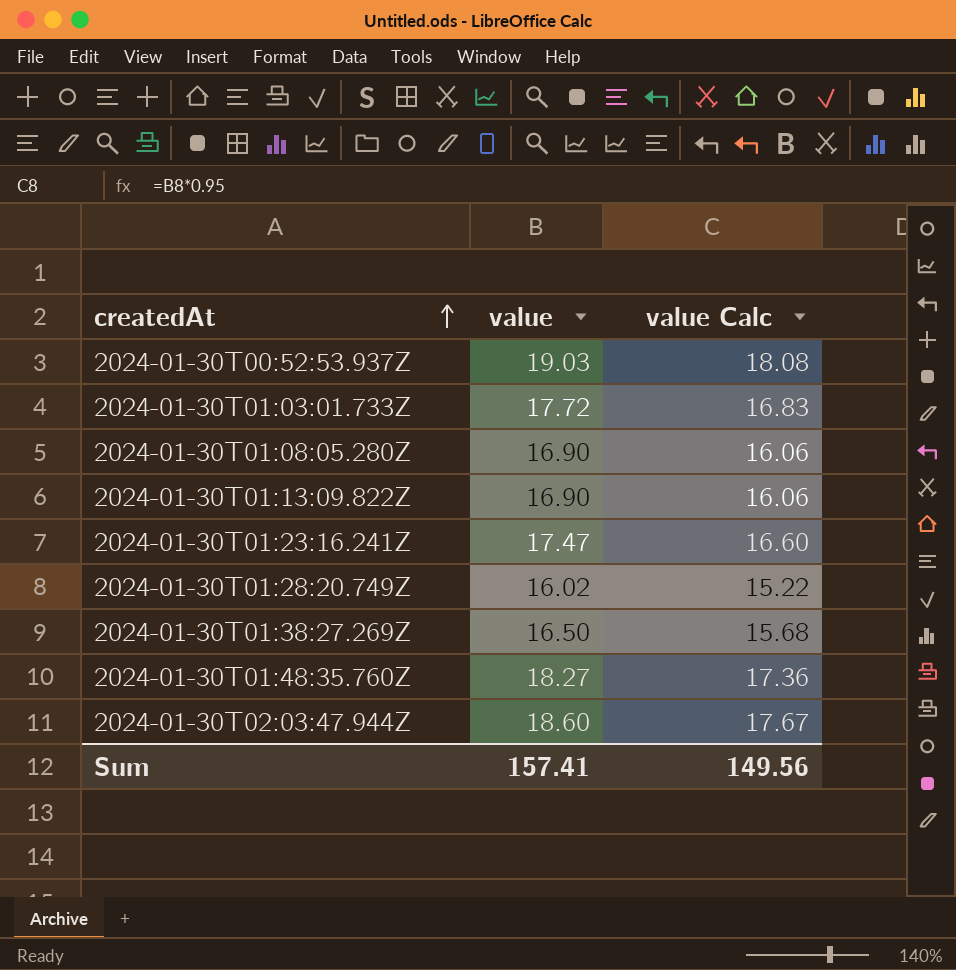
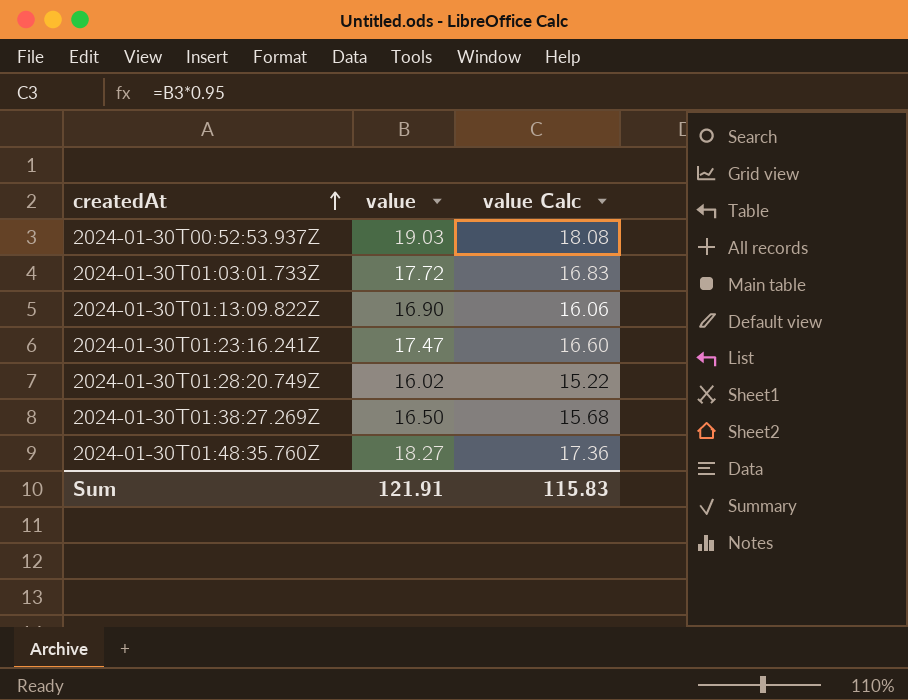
row 2024-01-30T01:08:05.280Z: 16.90 | 16.06 -> none
row 2024-01-30T02:03:47.944Z: 18.60 | 17.67 -> none
Sum | value: 157.41 -> 121.91
Sum | value Calc: 149.56 -> 115.83

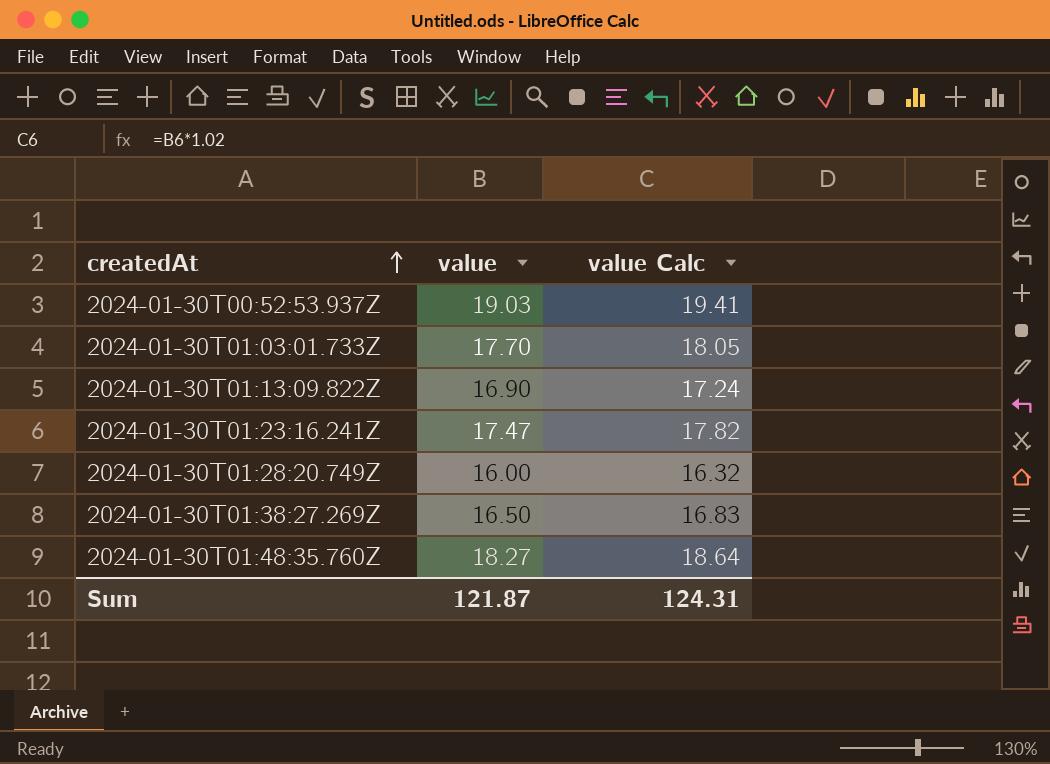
column value Calc | formula: [value] * 0.95 -> [value] * 1.02
2024-01-30T01:03:01.733Z | value: 17.72 -> 17.70
2024-01-30T01:28:20.749Z | value: 16.02 -> 16.00
Sum | value: 121.91 -> 121.87
Sum | value Calc: 115.83 -> 124.31

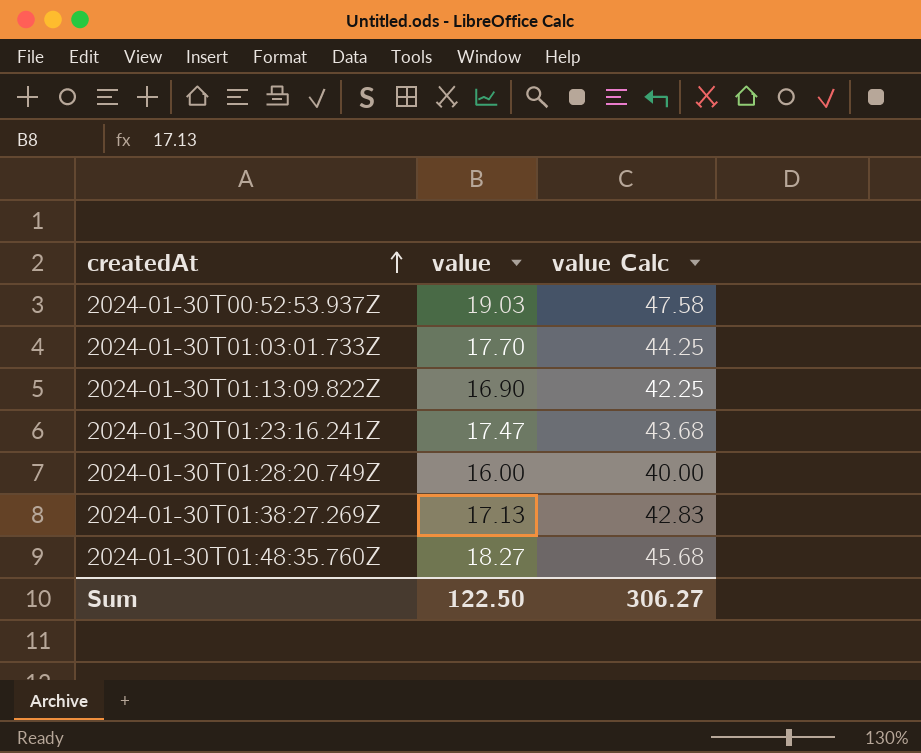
column value Calc | formula: [value] * 1.02 -> [value] * 2.5
2024-01-30T01:38:27.269Z | value: 16.50 -> 17.13
Sum | value: 121.87 -> 122.50
Sum | value Calc: 124.31 -> 306.27

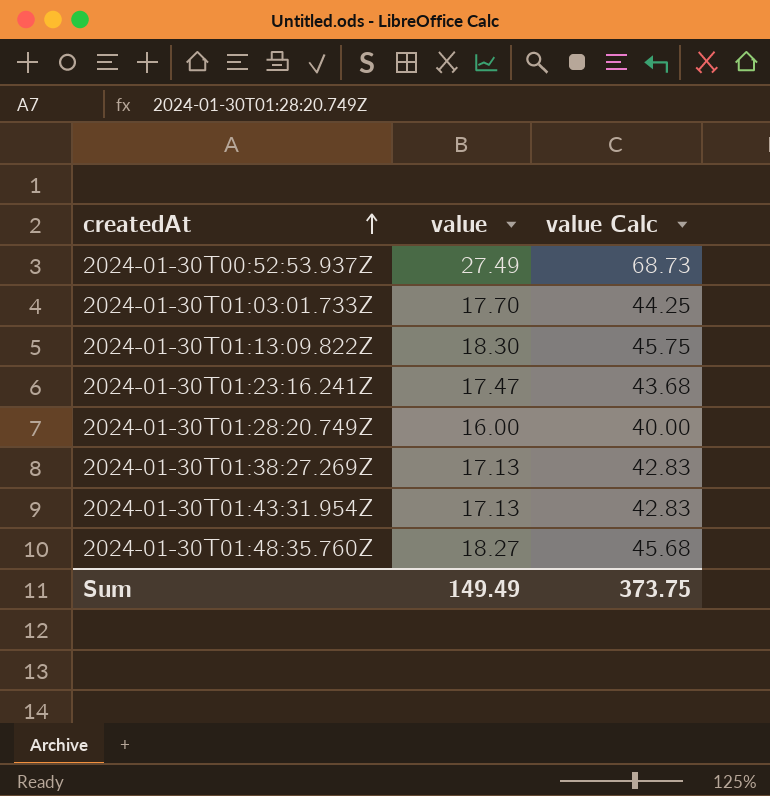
2024-01-30T00:52:53.937Z | value: 19.03 -> 27.49
2024-01-30T00:52:53.937Z | value Calc: 47.58 -> 68.73
2024-01-30T01:13:09.822Z | value: 16.90 -> 18.30
2024-01-30T01:13:09.822Z | value Calc: 42.25 -> 45.75
row 2024-01-30T01:43:31.954Z: none -> 17.13 | 42.83
Sum | value: 122.50 -> 149.49
Sum | value Calc: 306.27 -> 373.75

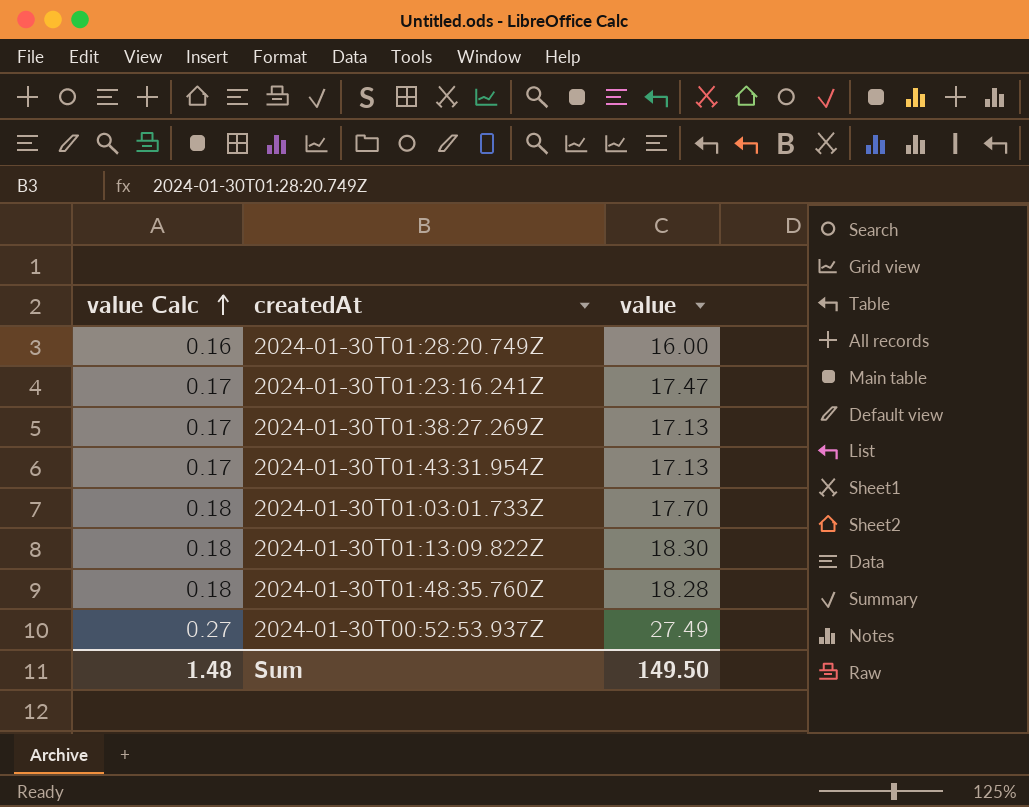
row order: createdAt ascending -> value Calc ascending
column value Calc | formula: [value] * 2.5 -> [value] * 0.01
column value Calc | position: 3 -> 1
2024-01-30T01:48:35.760Z | value: 18.27 -> 18.28
Sum | value Calc: 373.75 -> 1.48
Sum | value: 149.49 -> 149.50

